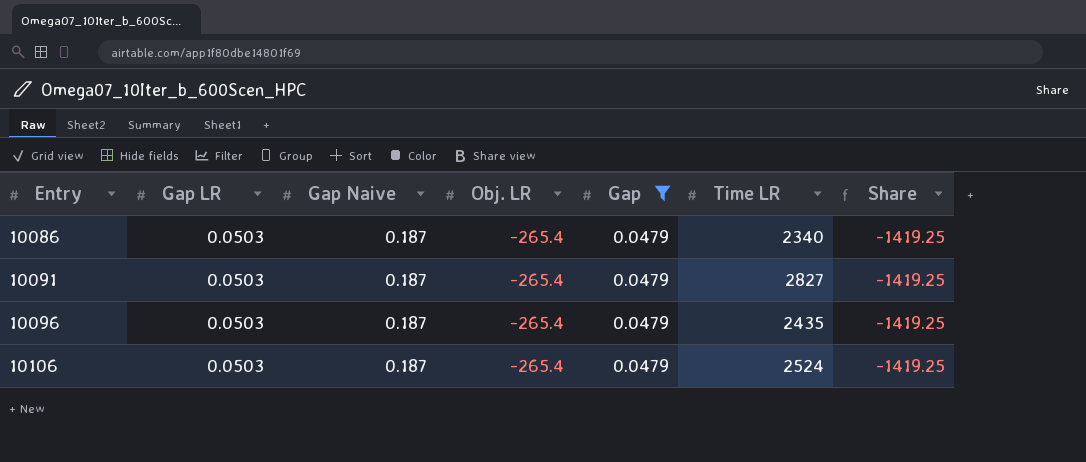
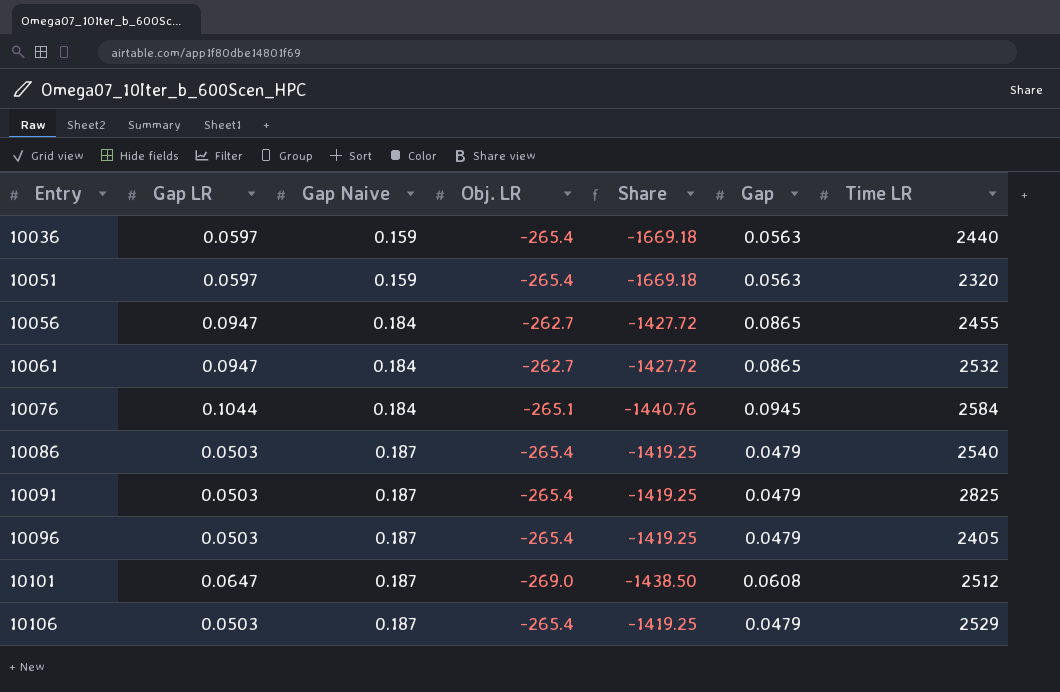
filter: Gap = 0.0479 -> none
column Share | position: 7 -> 5
10086 | Time LR: 2340 -> 2540
10091 | Time LR: 2827 -> 2825
10096 | Time LR: 2435 -> 2405
10106 | Time LR: 2524 -> 2529

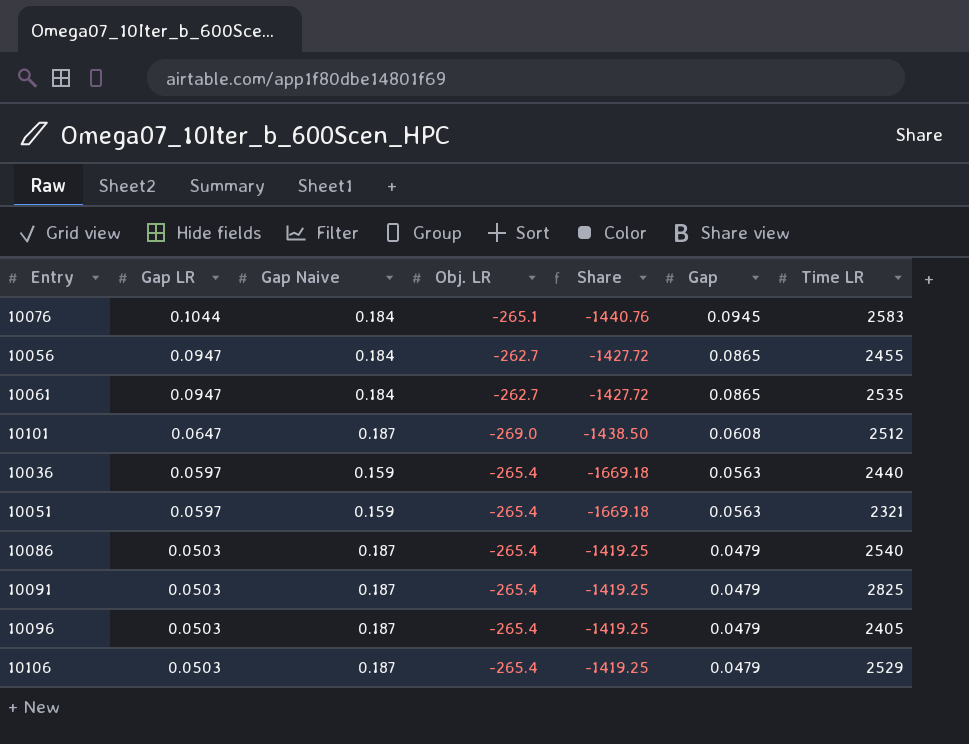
row order: Entry ascending -> Gap LR descending
10076 | Time LR: 2584 -> 2583
10061 | Time LR: 2532 -> 2535
10051 | Time LR: 2320 -> 2321

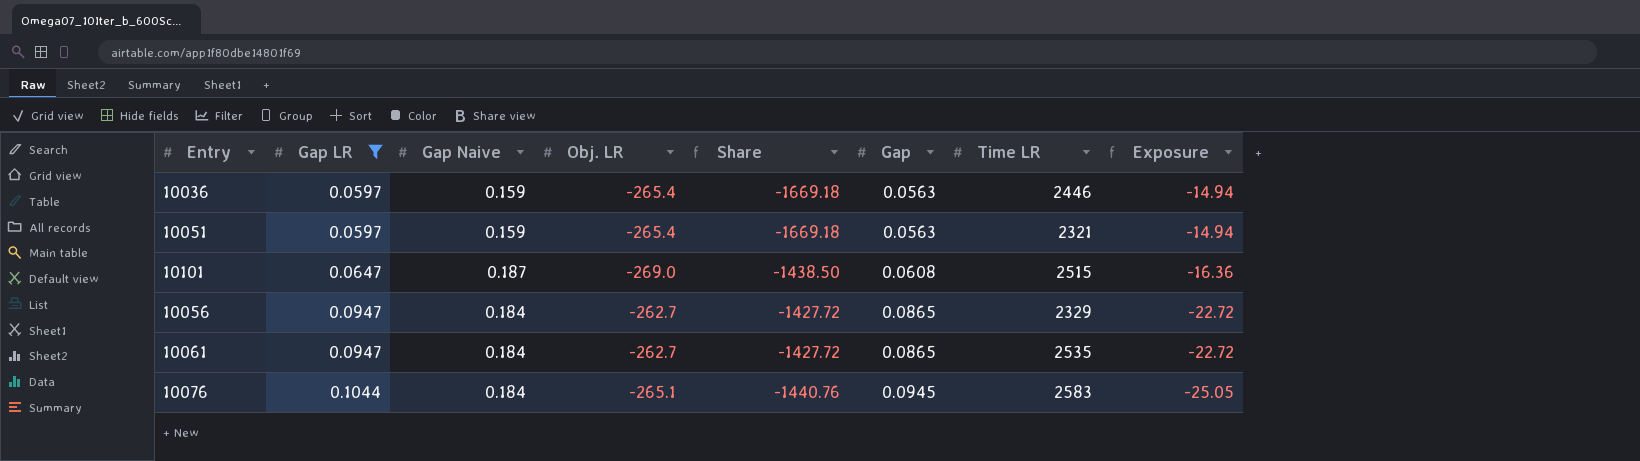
filter: none -> Gap LR != 0.0503
row order: Gap LR descending -> Gap LR ascending
column Exposure | formula: none -> [Obj. LR] * [Gap]
10036 | Time LR: 2440 -> 2446
10101 | Time LR: 2512 -> 2515
10056 | Time LR: 2455 -> 2329

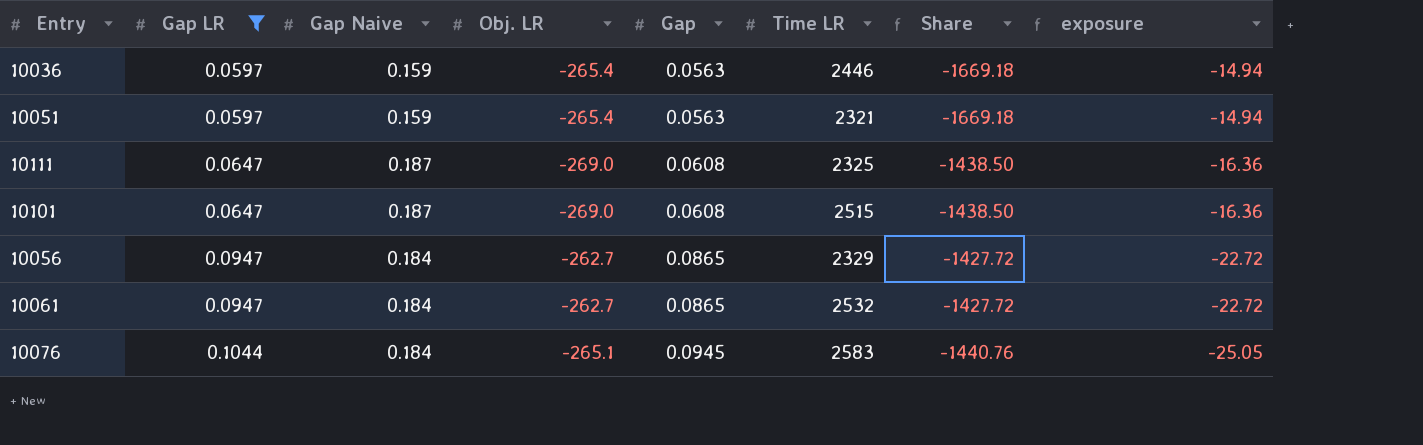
column Share | position: 5 -> 7
column name: Exposure -> exposure
row 10111: none -> 0.0647 | 0.187 | -269.0 | 0.0608 | 2325 | -1438.50 | -16.36
10061 | Time LR: 2535 -> 2532

